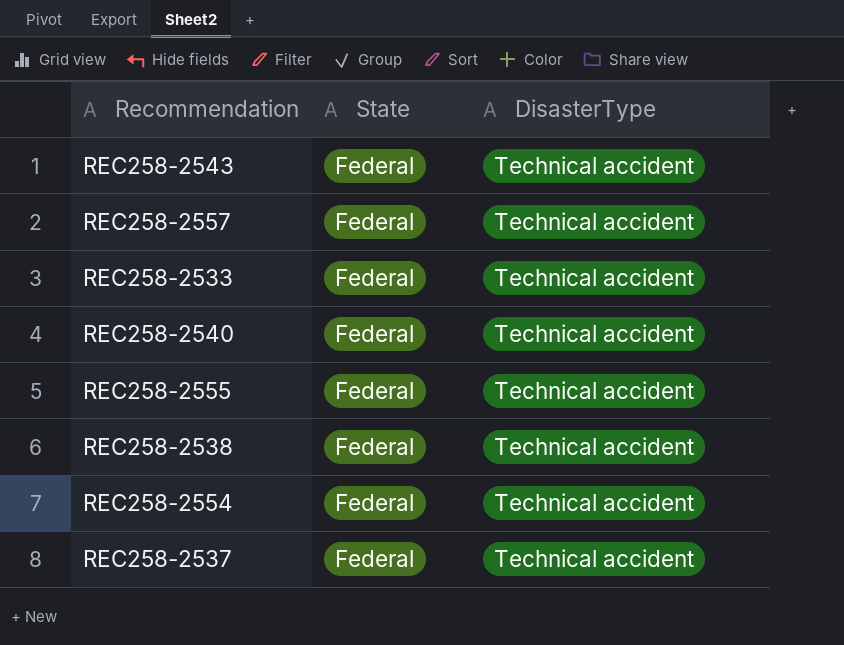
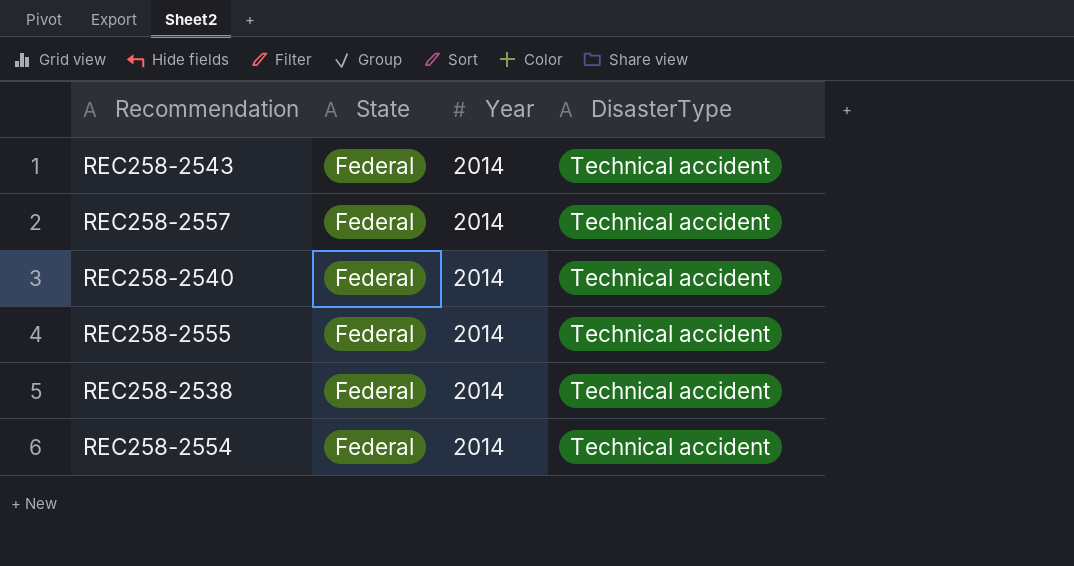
column Year | position: none -> 3
row REC258-2533: Federal | Technical accident -> none
row REC258-2537: Federal | Technical accident -> none

